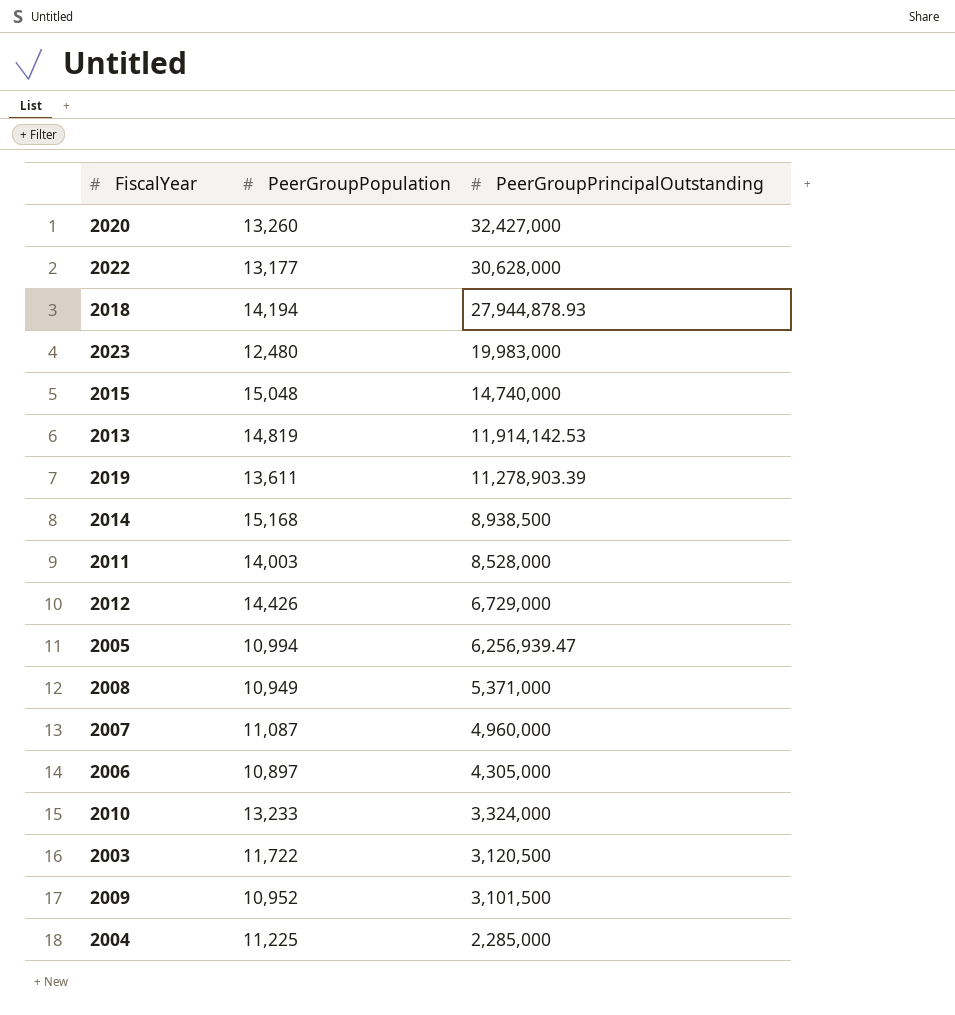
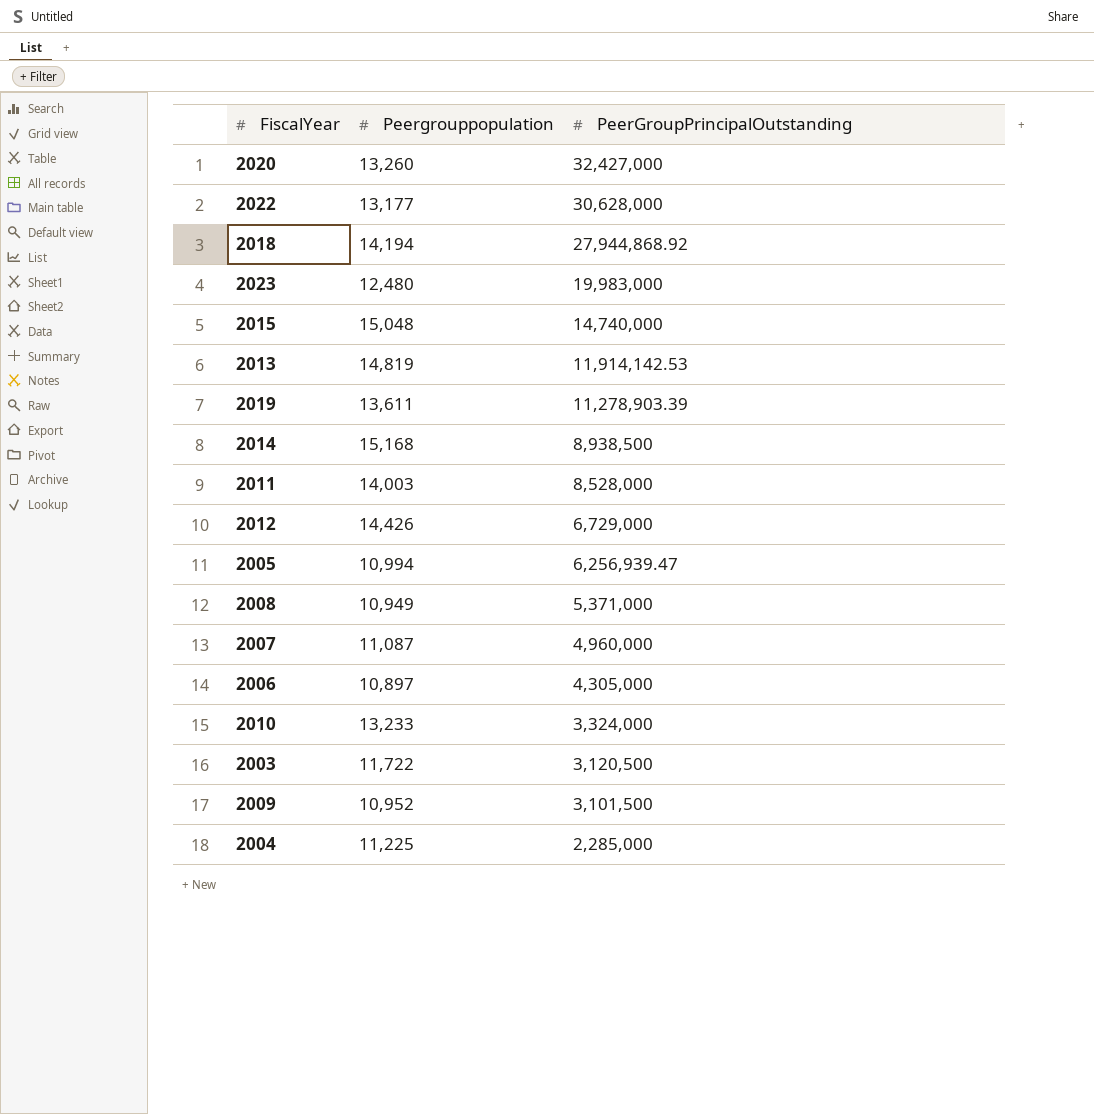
column name: PeerGroupPopulation -> Peergrouppopulation
2018 | PeerGroupPrincipalOutstanding: 27,944,878.93 -> 27,944,868.92

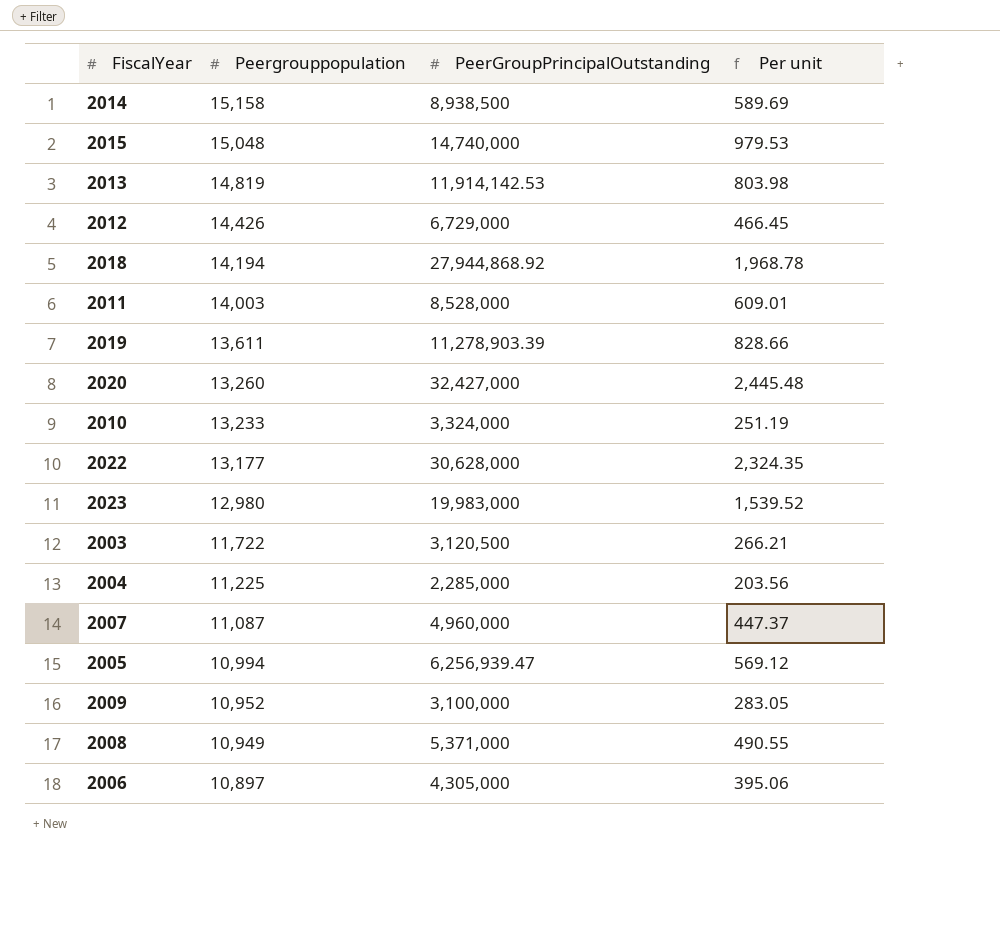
row order: PeerGroupPrincipalOutstanding descending -> Peergrouppopulation descending
column Per unit | formula: none -> [PeerGroupPrincipalOutstanding] / [Peergrouppopulation]
2014 | Peergrouppopulation: 15,168 -> 15,158
2023 | Peergrouppopulation: 12,480 -> 12,980
2009 | PeerGroupPrincipalOutstanding: 3,101,500 -> 3,100,000

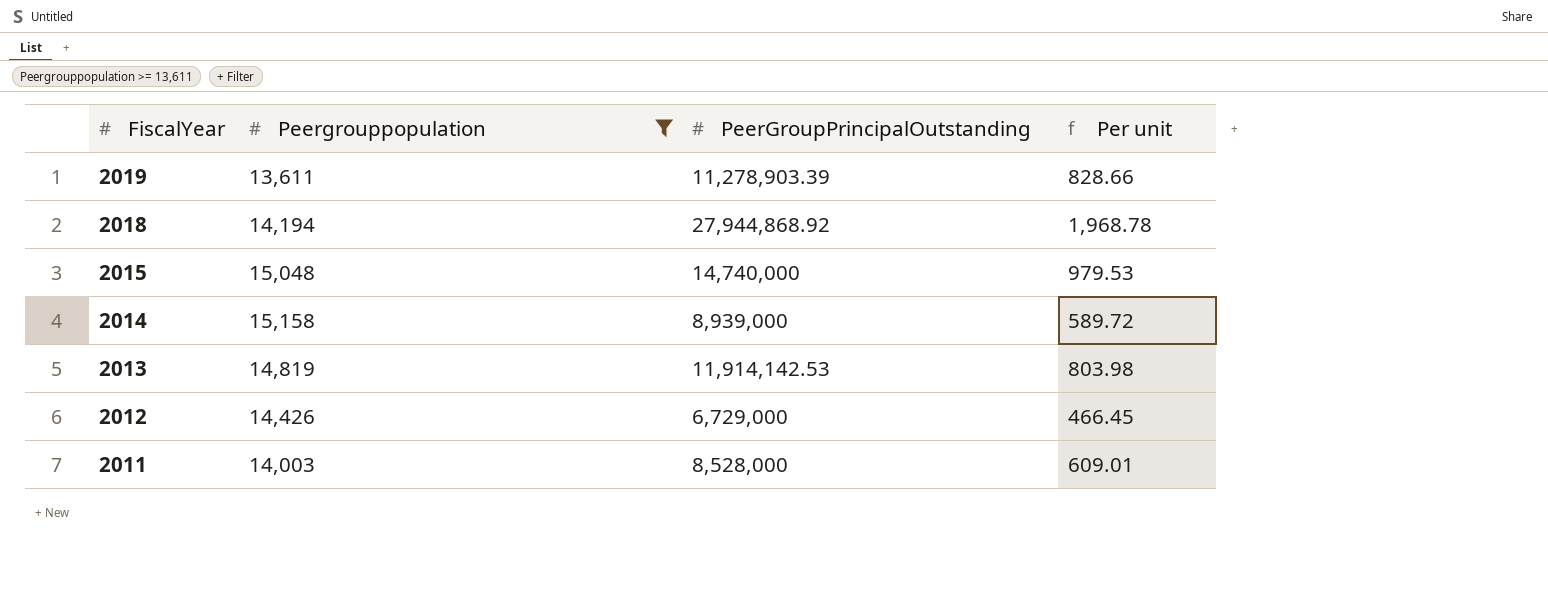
filter: none -> Peergrouppopulation >= 13,611
row order: Peergrouppopulation descending -> FiscalYear descending
2014 | PeerGroupPrincipalOutstanding: 8,938,500 -> 8,939,000
2014 | Per unit: 589.69 -> 589.72

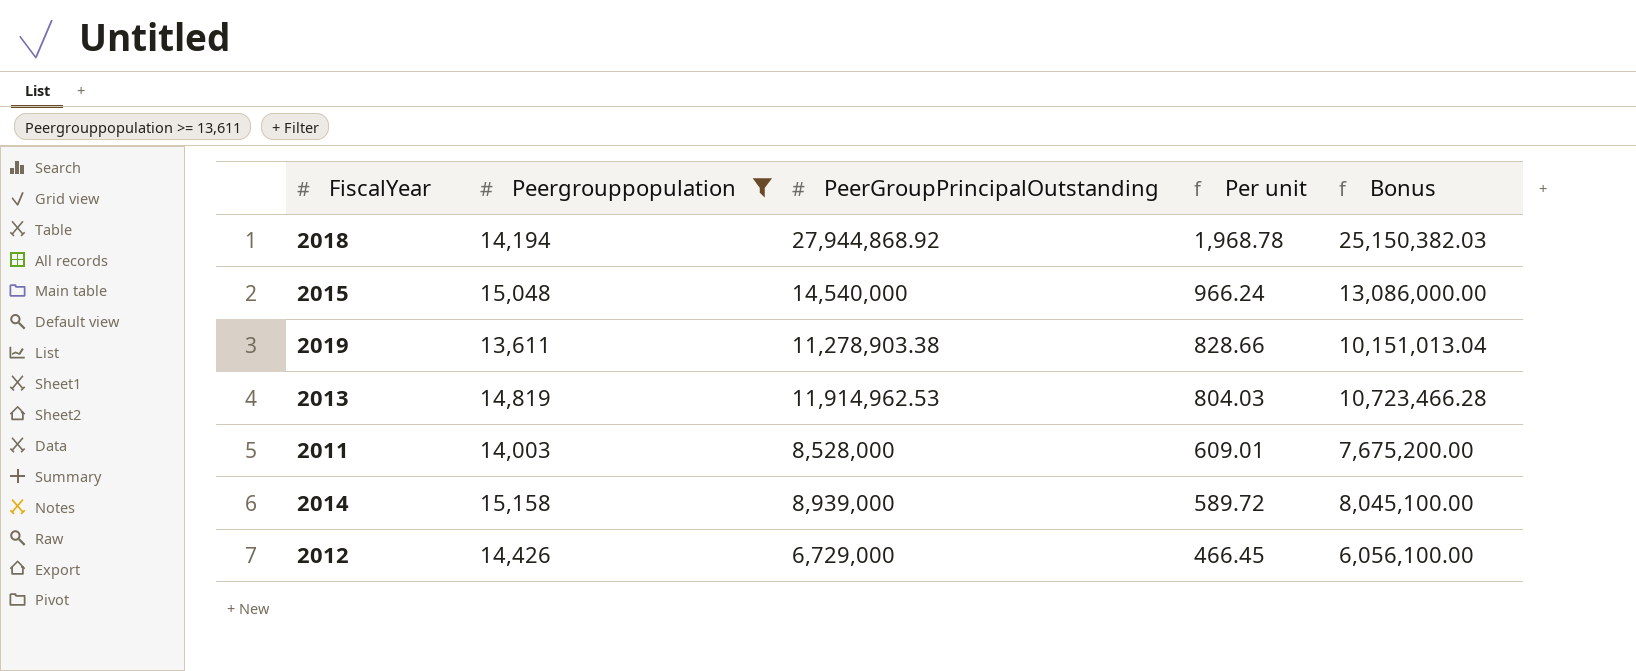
row order: FiscalYear descending -> Per unit descending
column Bonus | formula: none -> [PeerGroupPrincipalOutstanding] * 0.9
2015 | PeerGroupPrincipalOutstanding: 14,740,000 -> 14,540,000
2015 | Per unit: 979.53 -> 966.24
2019 | PeerGroupPrincipalOutstanding: 11,278,903.39 -> 11,278,903.38
2013 | PeerGroupPrincipalOutstanding: 11,914,142.53 -> 11,914,962.53
2013 | Per unit: 803.98 -> 804.03

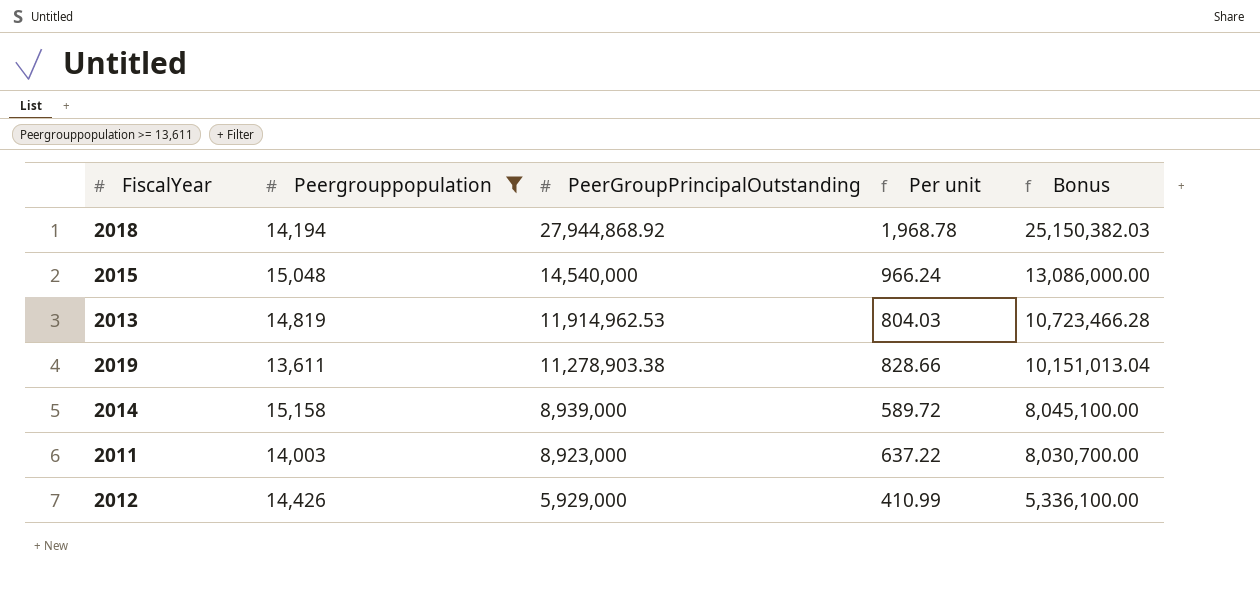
row order: Per unit descending -> PeerGroupPrincipalOutstanding descending
2011 | PeerGroupPrincipalOutstanding: 8,528,000 -> 8,923,000
2011 | Per unit: 609.01 -> 637.22
2011 | Bonus: 7,675,200.00 -> 8,030,700.00
2012 | PeerGroupPrincipalOutstanding: 6,729,000 -> 5,929,000
2012 | Per unit: 466.45 -> 410.99
2012 | Bonus: 6,056,100.00 -> 5,336,100.00

